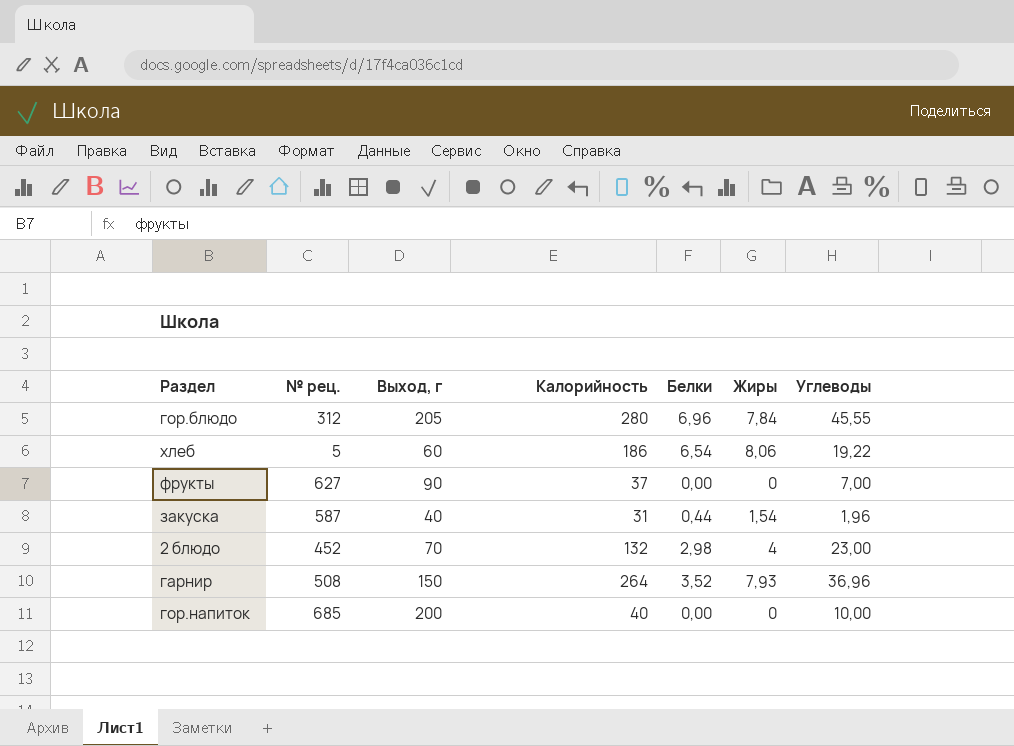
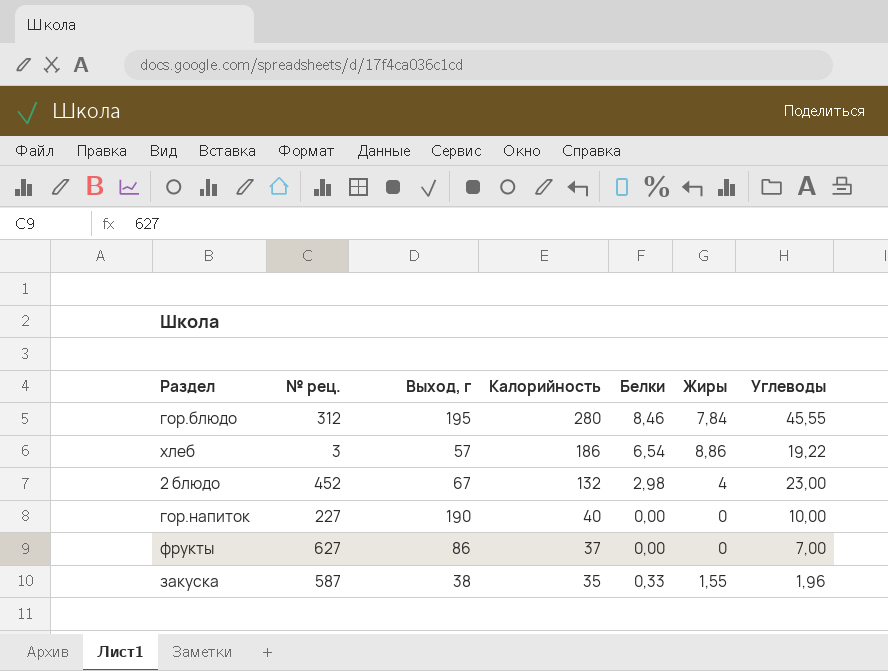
row order: none -> Калорийность descending
row гарнир: 508 | 150 | 264 | 3,52 | 7,93 | 36,96 -> none
гор.блюдо | Выход, г: 205 -> 195
гор.блюдо | Белки: 6,96 -> 8,46
хлеб | № рец.: 5 -> 3
хлеб | Выход, г: 60 -> 57
хлеб | Жиры: 8,06 -> 8,86
2 блюдо | Выход, г: 70 -> 67
гор.напиток | № рец.: 685 -> 227
гор.напиток | Выход, г: 200 -> 190
фрукты | Выход, г: 90 -> 86
закуска | Выход, г: 40 -> 38
закуска | Калорийность: 31 -> 35
закуска | Белки: 0,44 -> 0,33
закуска | Жиры: 1,54 -> 1,55

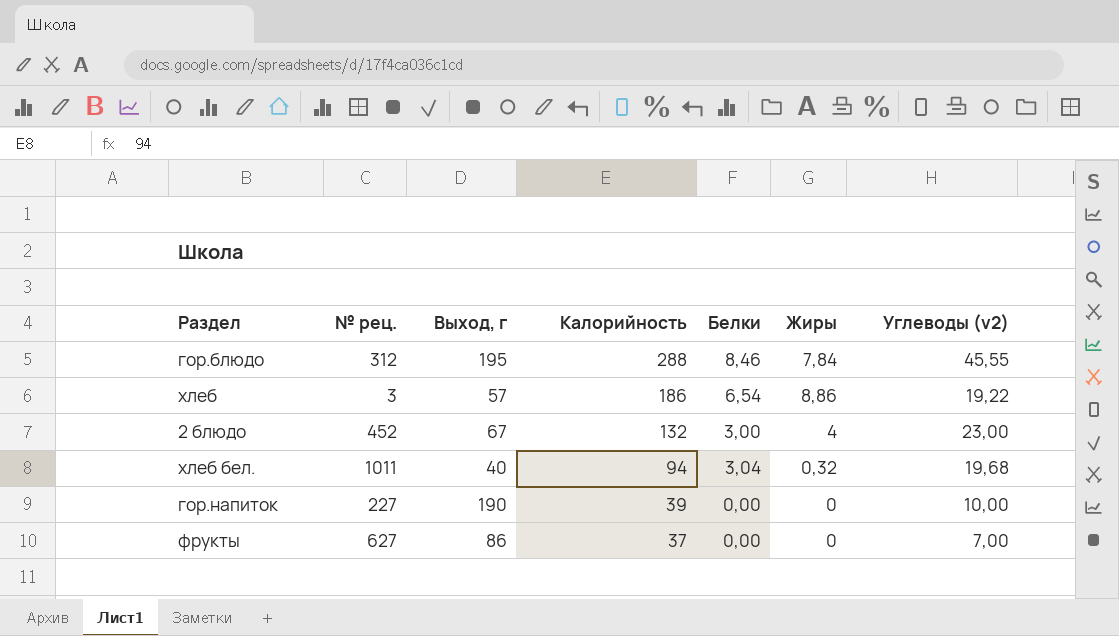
column name: Углеводы -> Углеводы (v2)
row закуска: 587 | 38 | 35 | 0,33 | 1,55 | 1,96 -> none
гор.блюдо | Калорийность: 280 -> 288
2 блюдо | Белки: 2,98 -> 3,00
row хлеб бел.: none -> 1011 | 40 | 94 | 3,04 | 0,32 | 19,68
гор.напиток | Калорийность: 40 -> 39

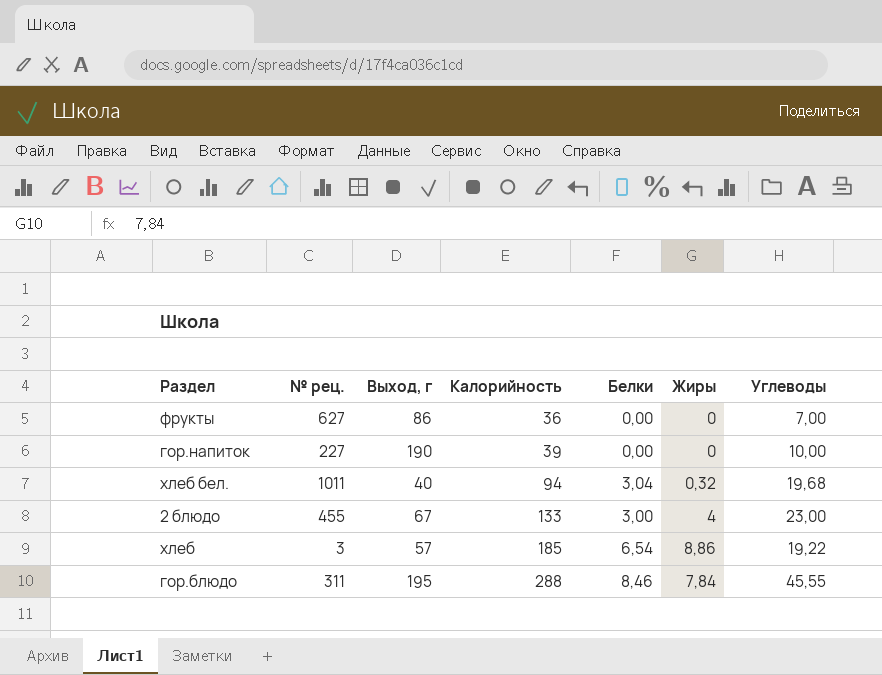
row order: Калорийность descending -> Калорийность ascending
column name: Углеводы (v2) -> Углеводы
фрукты | Калорийность: 37 -> 36
2 блюдо | № рец.: 452 -> 455
2 блюдо | Калорийность: 132 -> 133
хлеб | Калорийность: 186 -> 185
гор.блюдо | № рец.: 312 -> 311

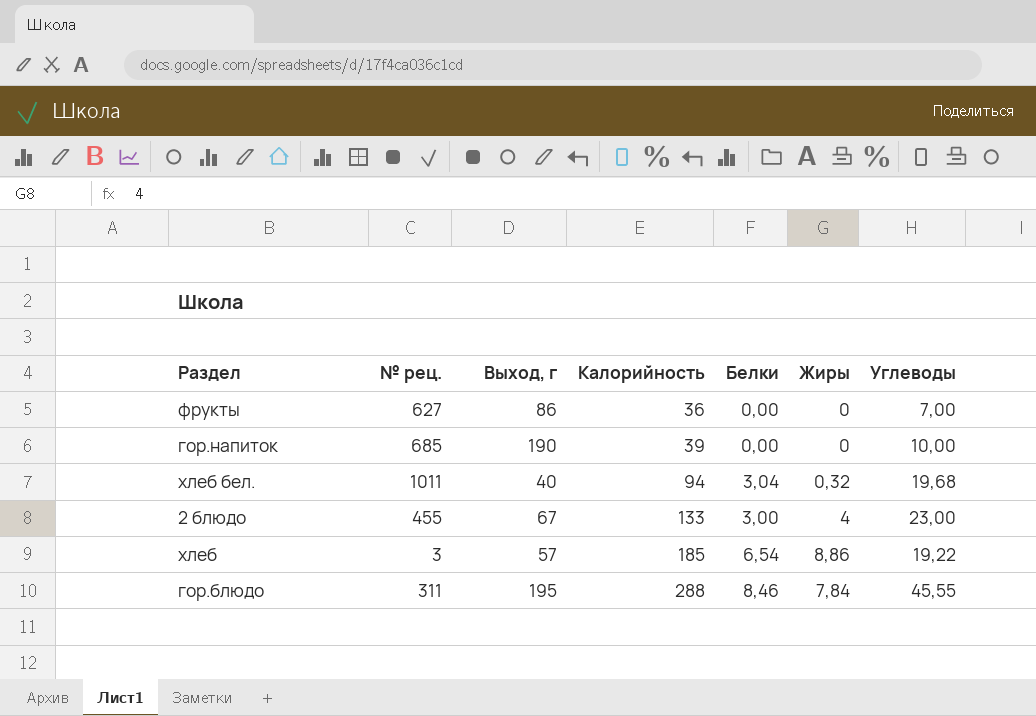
гор.напиток | № рец.: 227 -> 685

